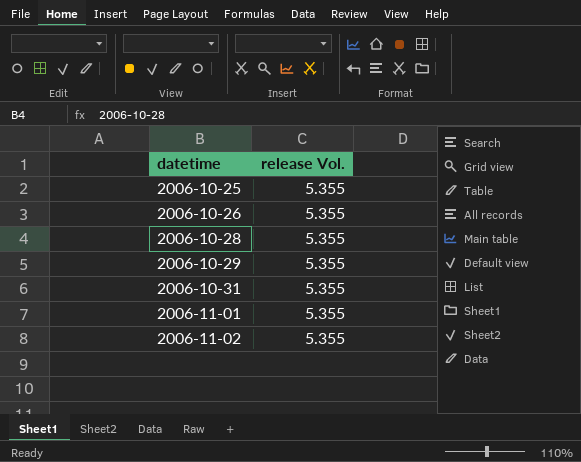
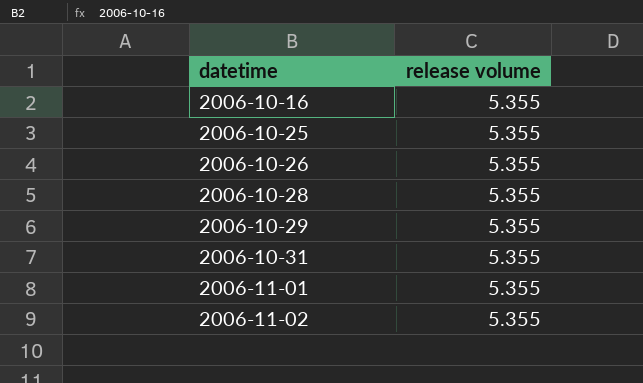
column name: release Vol. -> release volume
row 2006-10-16: none -> 5.355

